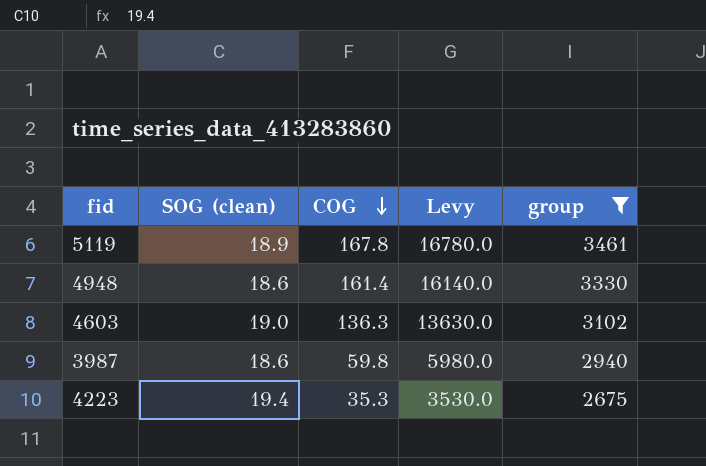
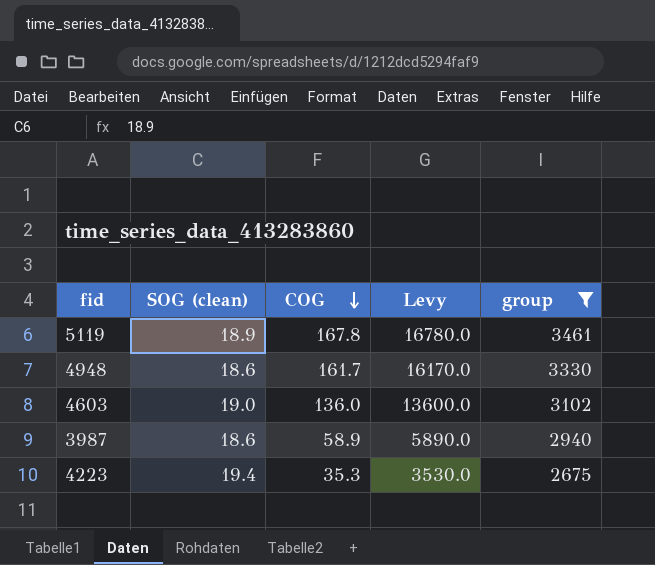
4948 | COG: 161.4 -> 161.7
4948 | Levy: 16140.0 -> 16170.0
4603 | COG: 136.3 -> 136.0
4603 | Levy: 13630.0 -> 13600.0
3987 | COG: 59.8 -> 58.9
3987 | Levy: 5980.0 -> 5890.0

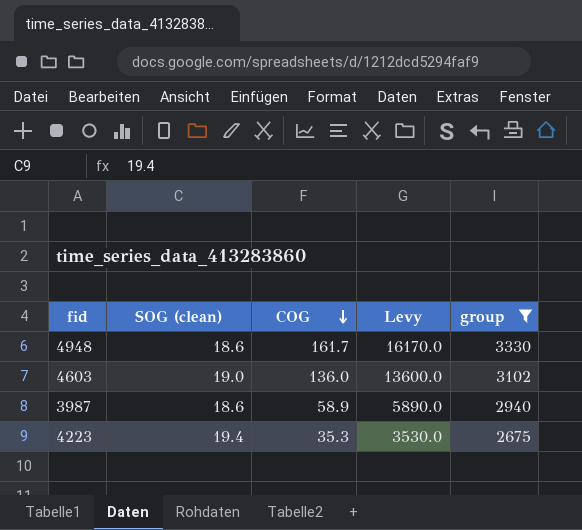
row 5119: 18.9 | 167.8 | 16780.0 | 3461 -> none

